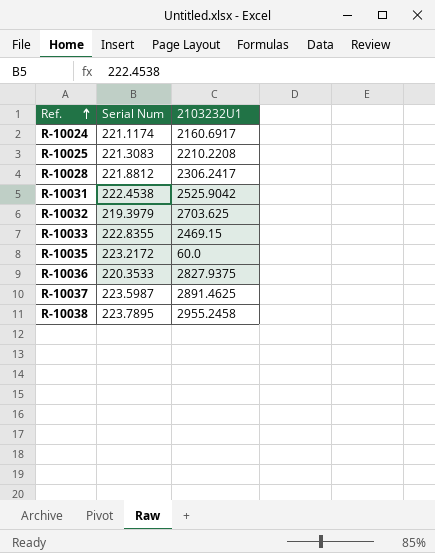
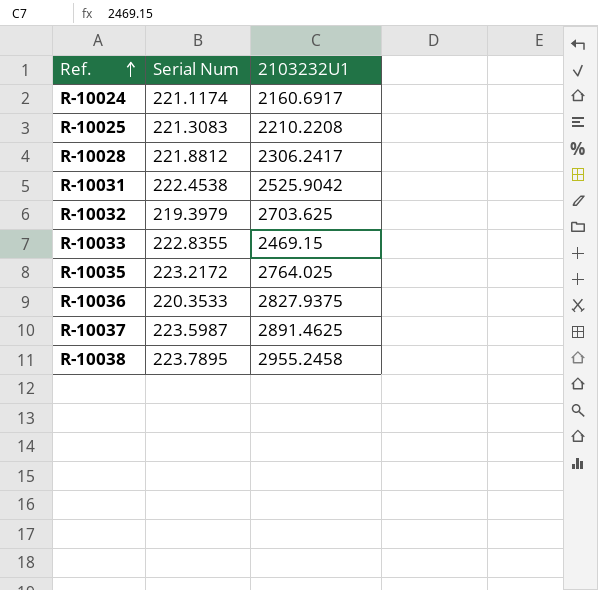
R-10035 | 2103232U1: 60.0 -> 2764.025

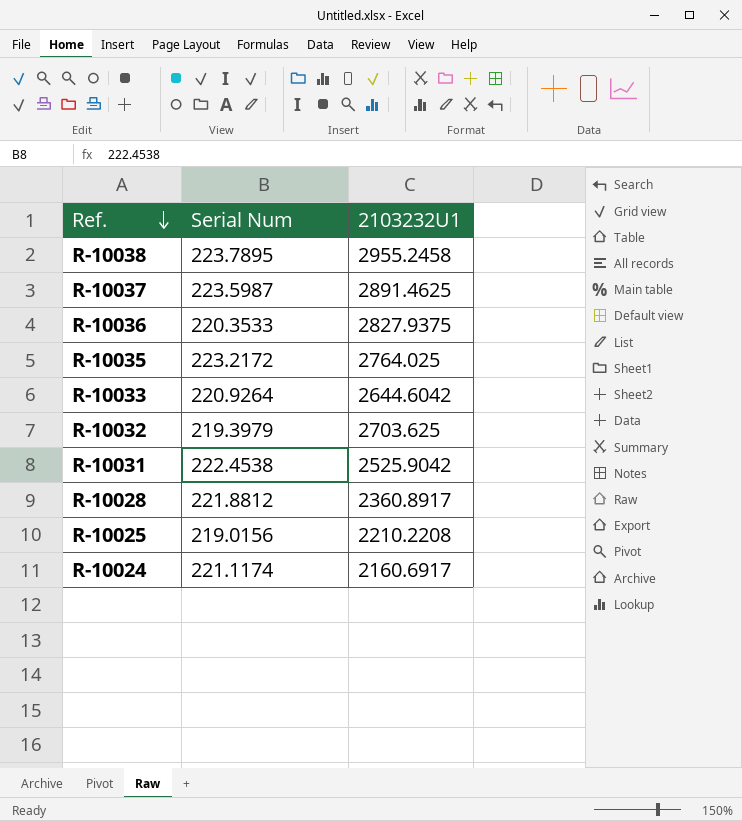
row order: Ref. ascending -> Ref. descending
R-10033 | Serial Num: 222.8355 -> 220.9264
R-10033 | 2103232U1: 2469.15 -> 2644.6042
R-10028 | 2103232U1: 2306.2417 -> 2360.8917
R-10025 | Serial Num: 221.3083 -> 219.0156

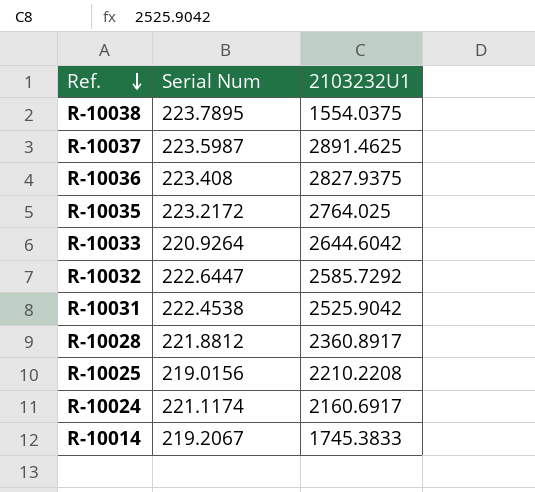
R-10038 | 2103232U1: 2955.2458 -> 1554.0375
R-10036 | Serial Num: 220.3533 -> 223.408
R-10032 | Serial Num: 219.3979 -> 222.6447
R-10032 | 2103232U1: 2703.625 -> 2585.7292
row R-10014: none -> 219.2067 | 1745.3833

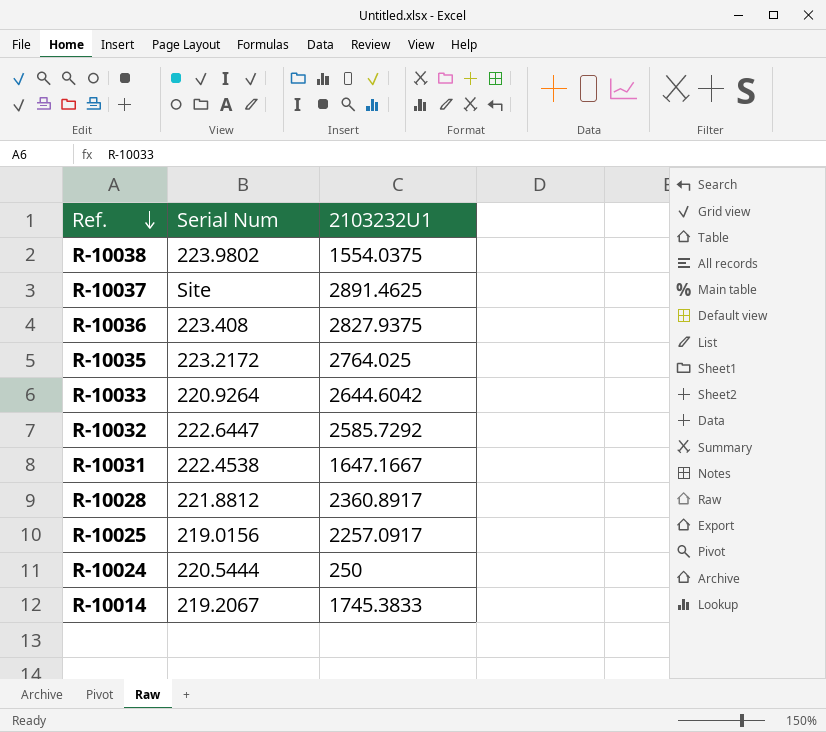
R-10038 | Serial Num: 223.7895 -> 223.9802
R-10037 | Serial Num: 223.5987 -> Site
R-10031 | 2103232U1: 2525.9042 -> 1647.1667
R-10025 | 2103232U1: 2210.2208 -> 2257.0917
R-10024 | Serial Num: 221.1174 -> 220.5444
R-10024 | 2103232U1: 2160.6917 -> 250

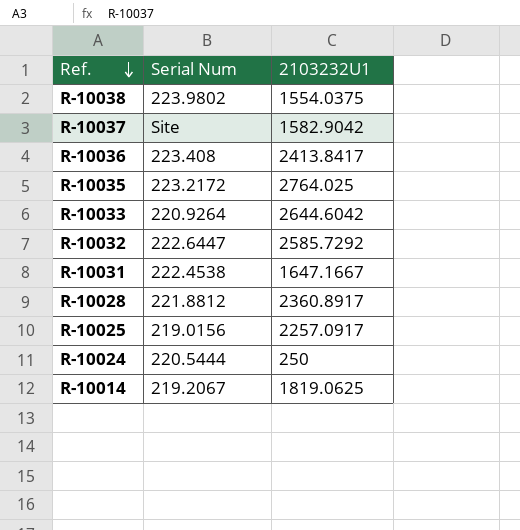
R-10037 | 2103232U1: 2891.4625 -> 1582.9042
R-10036 | 2103232U1: 2827.9375 -> 2413.8417
R-10014 | 2103232U1: 1745.3833 -> 1819.0625

